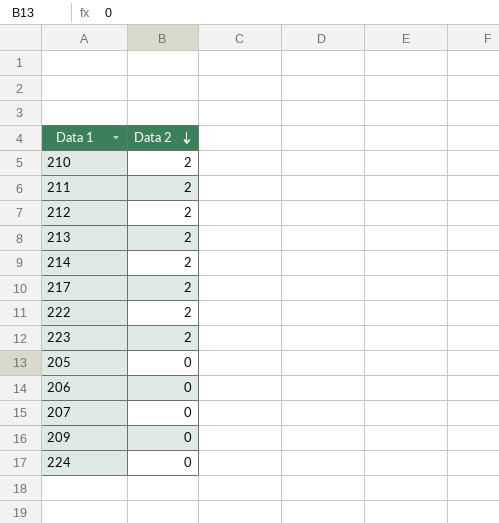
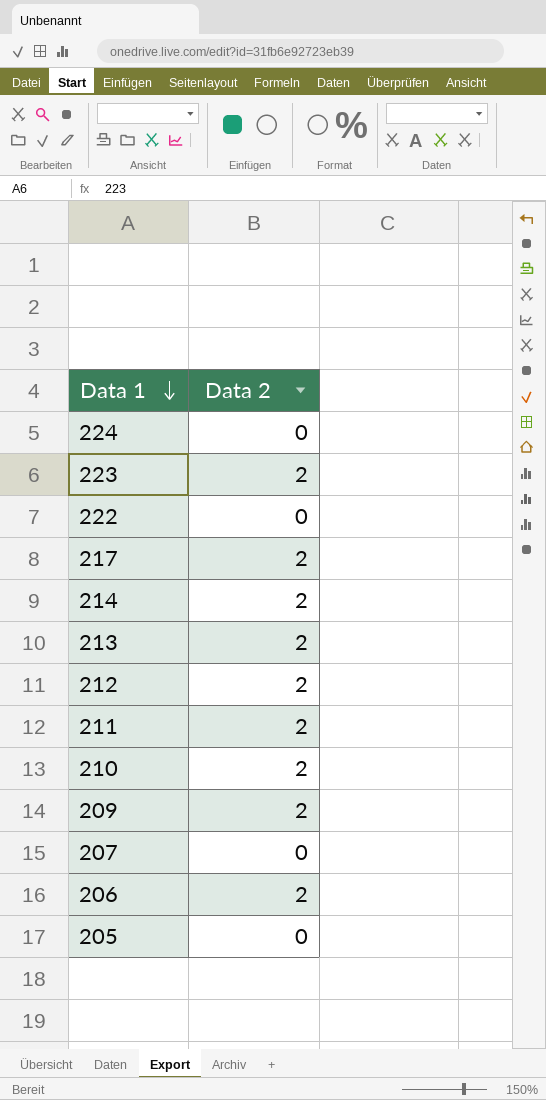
row order: Data 2 descending -> Data 1 descending
222 | Data 2: 2 -> 0
209 | Data 2: 0 -> 2
206 | Data 2: 0 -> 2

